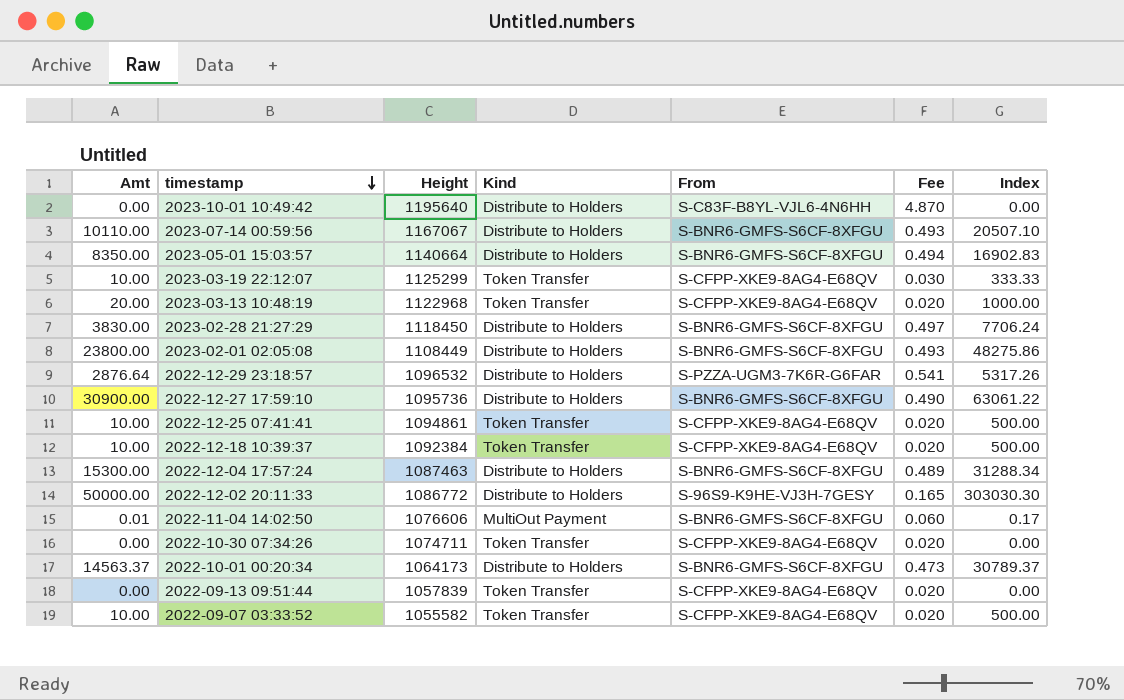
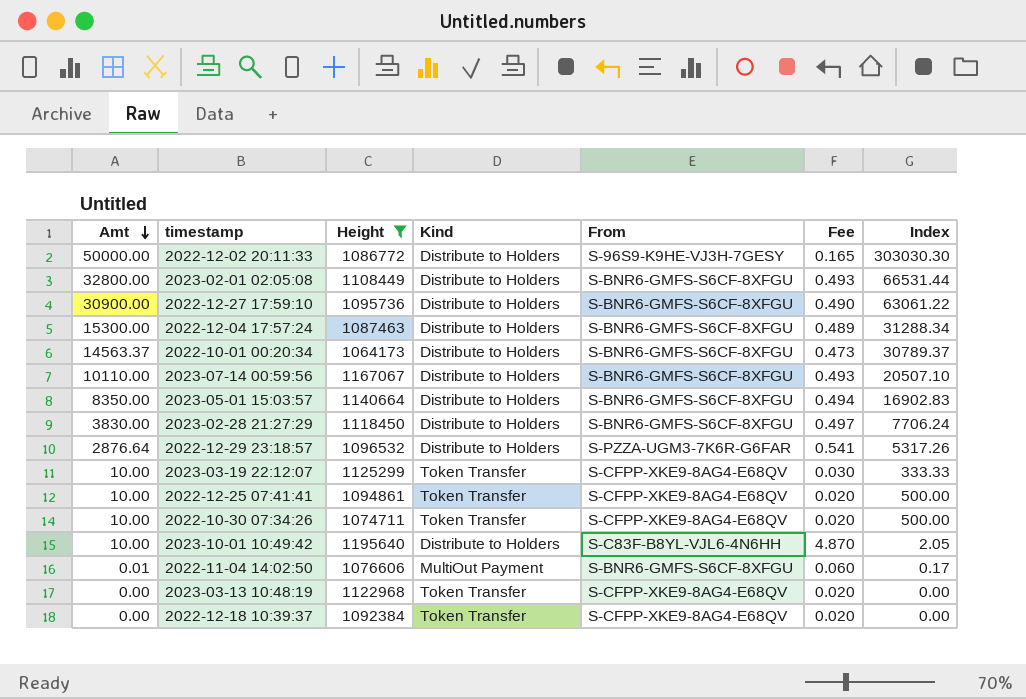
filter: none -> Height >= 1064173
row order: timestamp descending -> Amt descending
2023-02-01 02:05:08 | Amt: 23800.00 -> 32800.00
2023-02-01 02:05:08 | Index: 48275.86 -> 66531.44
2022-10-30 07:34:26 | Amt: 0.00 -> 10.00
2022-10-30 07:34:26 | Index: 0.00 -> 500.00
2023-10-01 10:49:42 | Amt: 0.00 -> 10.00
2023-10-01 10:49:42 | Index: 0.00 -> 2.05
2023-03-13 10:48:19 | Amt: 20.00 -> 0.00
2023-03-13 10:48:19 | Index: 1000.00 -> 0.00
2022-12-18 10:39:37 | Amt: 10.00 -> 0.00
2022-12-18 10:39:37 | Index: 500.00 -> 0.00

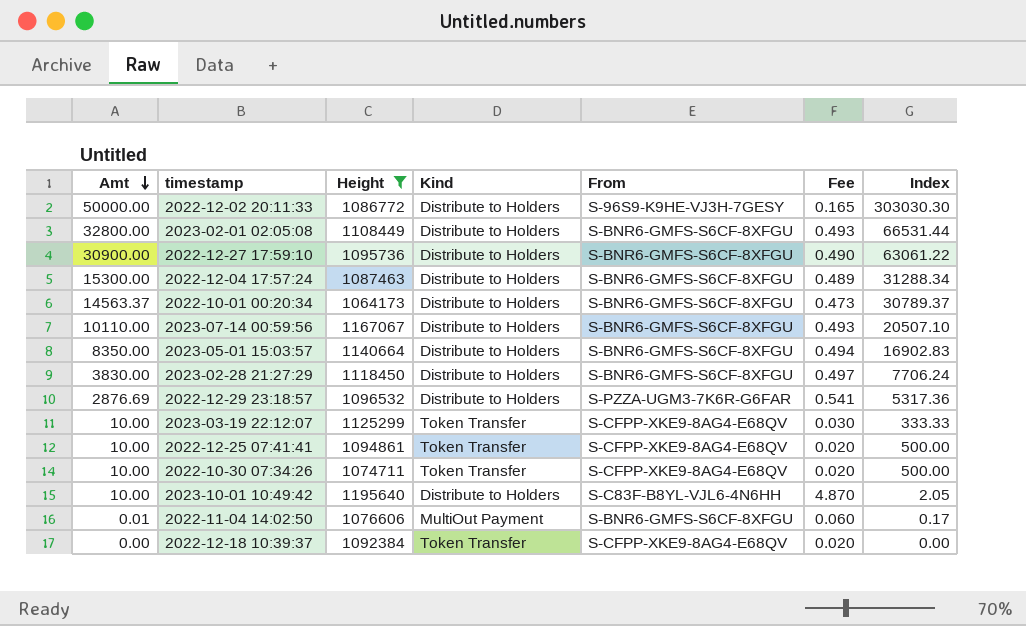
row 2023-03-13 10:48:19: 0.00 | 1122968 | Token Transfer | S-CFPP-XKE9-8AG4-E68QV | 0.020 | 0.00 -> none
2022-12-29 23:18:57 | Amt: 2876.64 -> 2876.69
2022-12-29 23:18:57 | Index: 5317.26 -> 5317.36

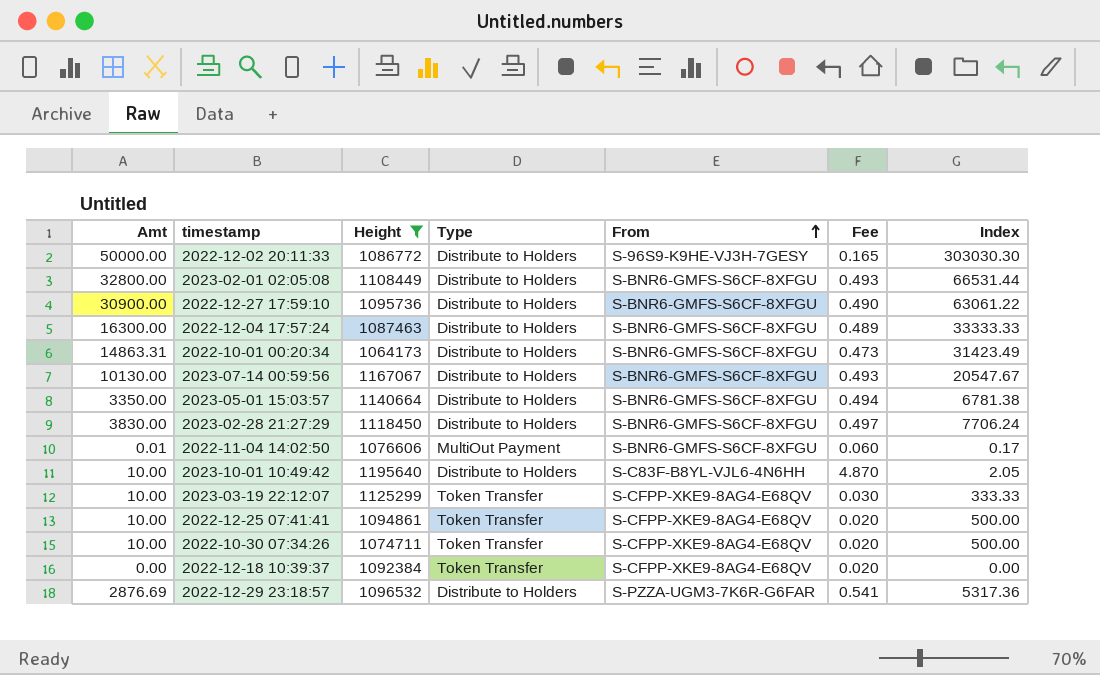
row order: Amt descending -> From ascending
column name: Kind -> Type
2022-12-04 17:57:24 | Amt: 15300.00 -> 16300.00
2022-12-04 17:57:24 | Index: 31288.34 -> 33333.33
2022-10-01 00:20:34 | Amt: 14563.37 -> 14863.31
2022-10-01 00:20:34 | Index: 30789.37 -> 31423.49
2023-07-14 00:59:56 | Amt: 10110.00 -> 10130.00
2023-07-14 00:59:56 | Index: 20507.10 -> 20547.67
2023-05-01 15:03:57 | Amt: 8350.00 -> 3350.00
2023-05-01 15:03:57 | Index: 16902.83 -> 6781.38

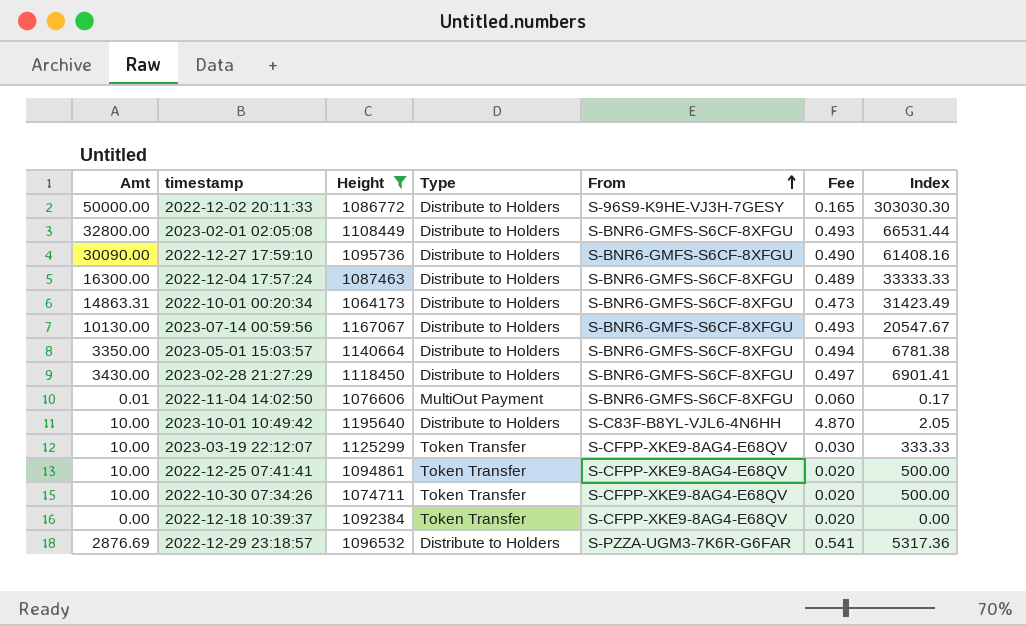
2022-12-27 17:59:10 | Amt: 30900.00 -> 30090.00
2022-12-27 17:59:10 | Index: 63061.22 -> 61408.16
2023-02-28 21:27:29 | Amt: 3830.00 -> 3430.00
2023-02-28 21:27:29 | Index: 7706.24 -> 6901.41

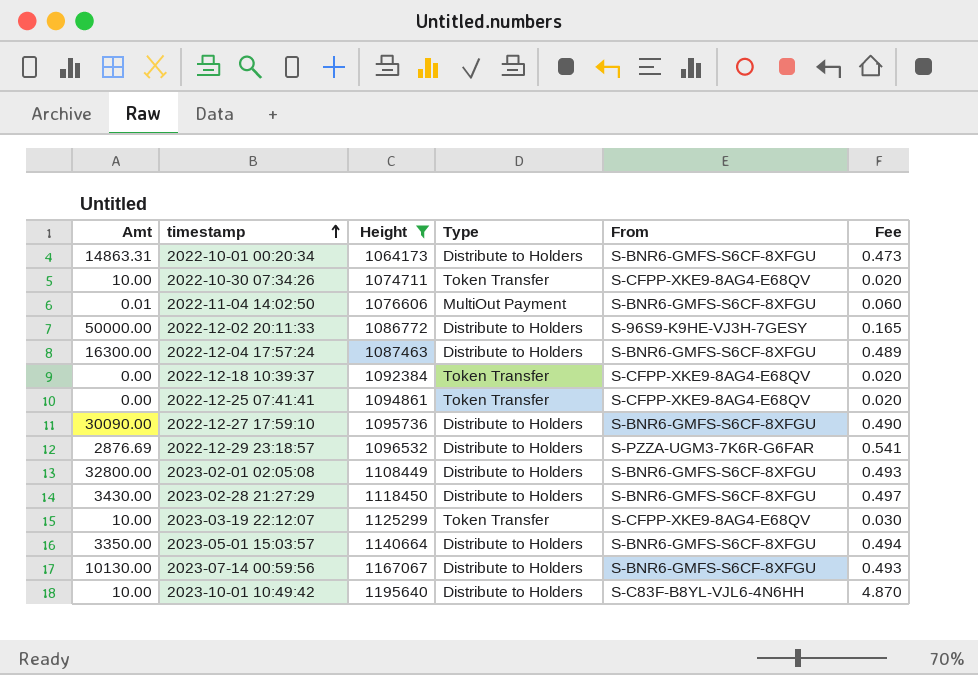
row order: From ascending -> timestamp ascending
column Index | formula: [Amt] / [Fee] -> none
2022-12-25 07:41:41 | Amt: 10.00 -> 0.00

